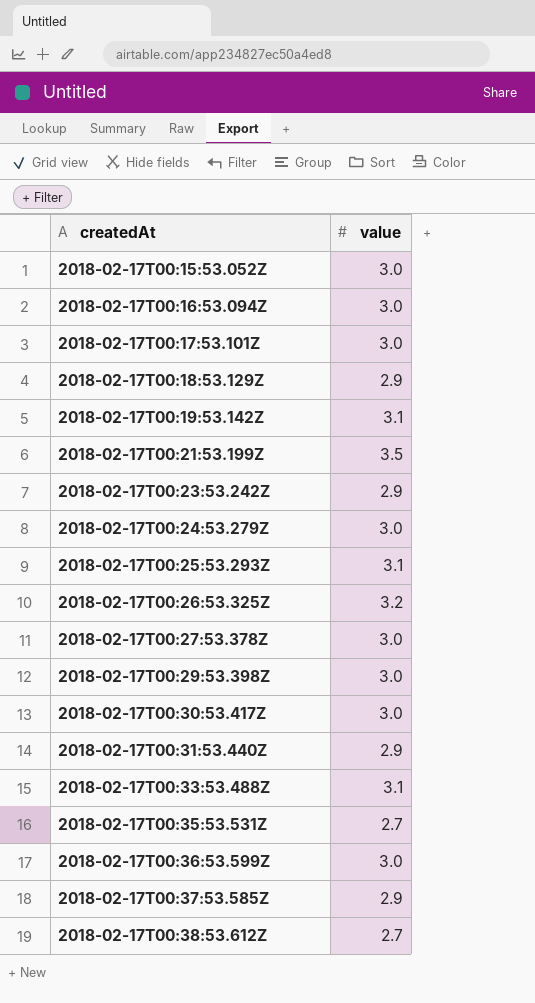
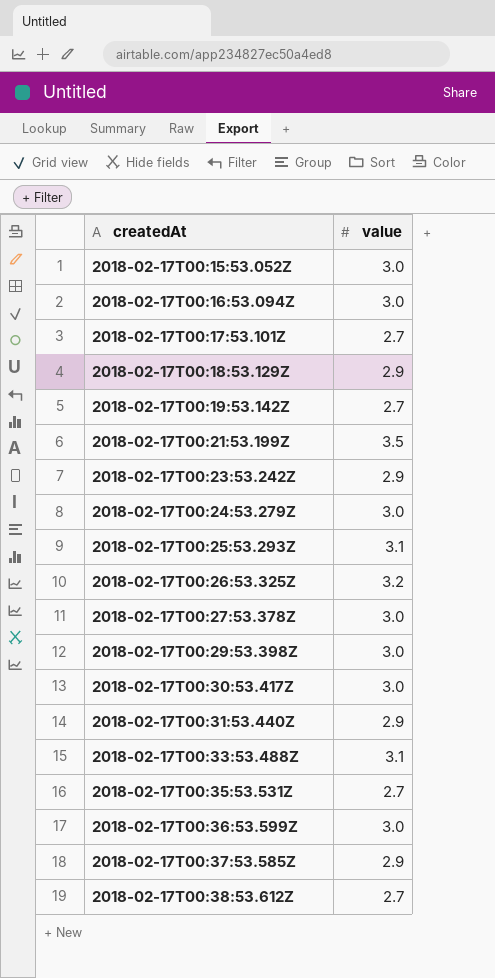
2018-02-17T00:17:53.101Z | value: 3.0 -> 2.7
2018-02-17T00:19:53.142Z | value: 3.1 -> 2.7

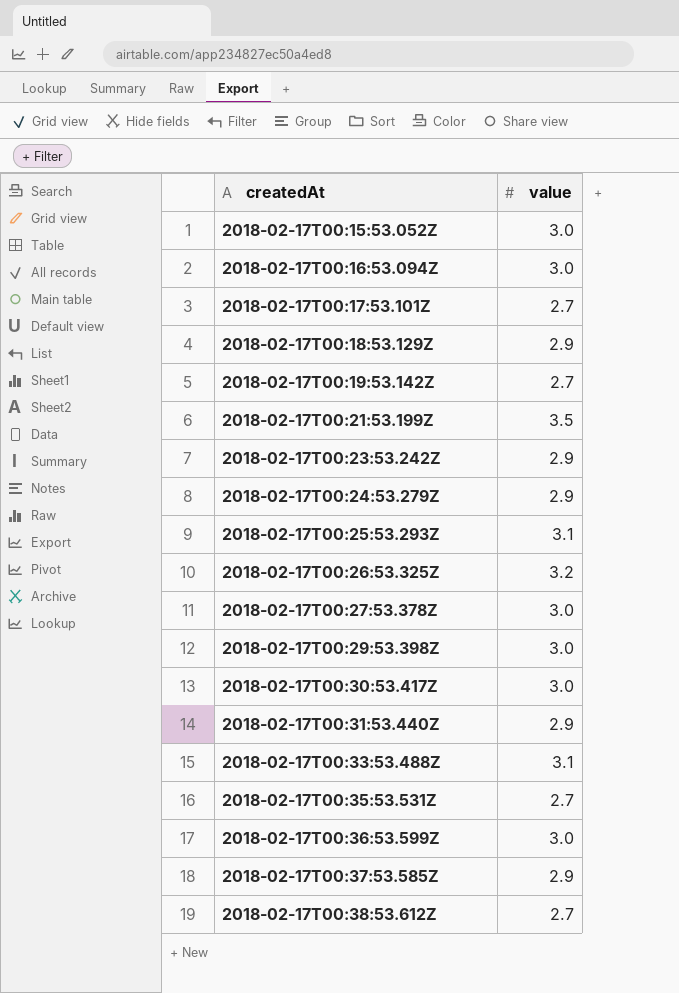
2018-02-17T00:24:53.279Z | value: 3.0 -> 2.9

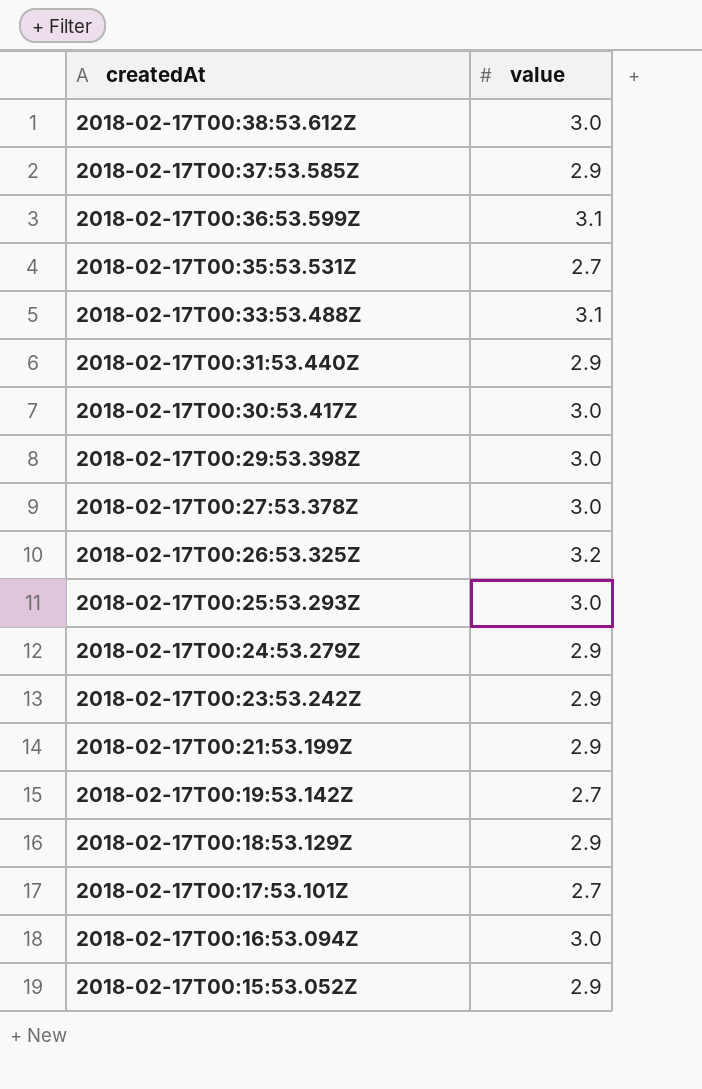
row order: createdAt ascending -> createdAt descending
2018-02-17T00:38:53.612Z | value: 2.7 -> 3.0
2018-02-17T00:36:53.599Z | value: 3.0 -> 3.1
2018-02-17T00:25:53.293Z | value: 3.1 -> 3.0
2018-02-17T00:21:53.199Z | value: 3.5 -> 2.9
2018-02-17T00:15:53.052Z | value: 3.0 -> 2.9

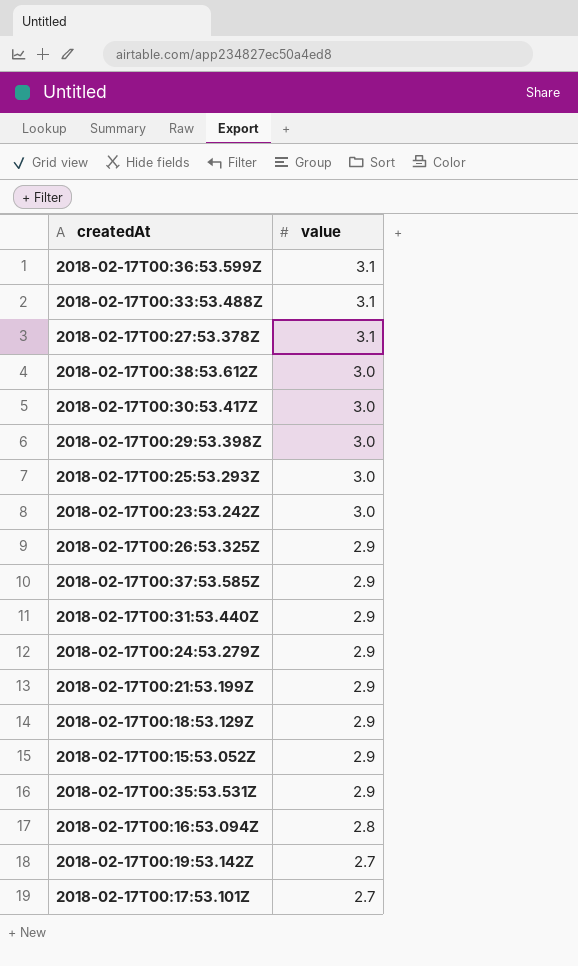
row order: createdAt descending -> value descending
2018-02-17T00:27:53.378Z | value: 3.0 -> 3.1
2018-02-17T00:23:53.242Z | value: 2.9 -> 3.0
2018-02-17T00:26:53.325Z | value: 3.2 -> 2.9
2018-02-17T00:35:53.531Z | value: 2.7 -> 2.9
2018-02-17T00:16:53.094Z | value: 3.0 -> 2.8

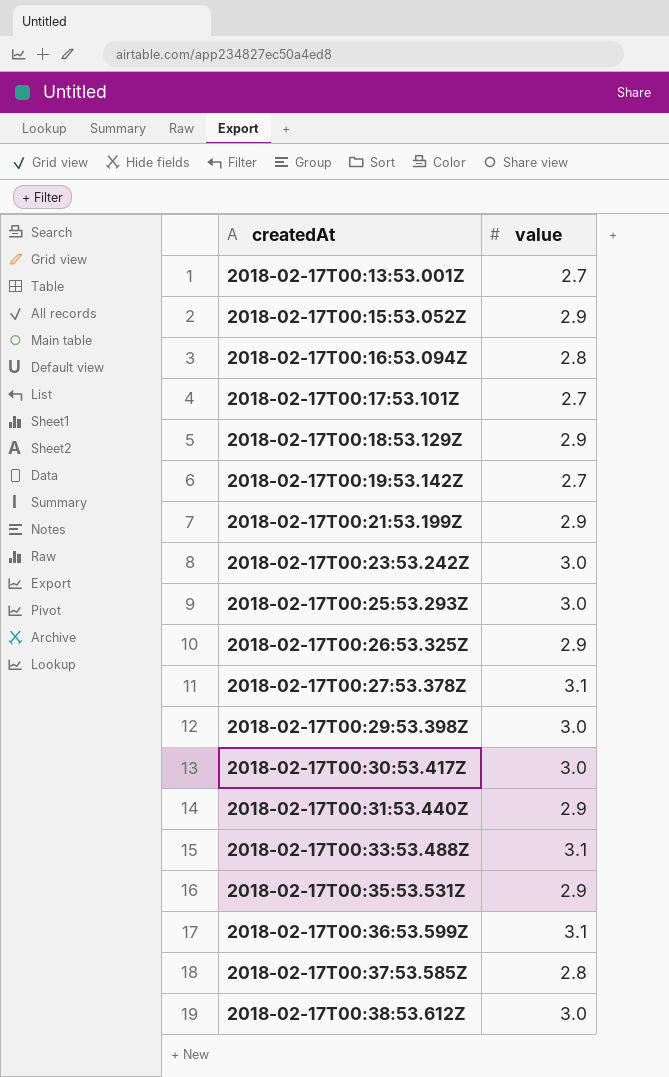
row order: value descending -> createdAt ascending
row 2018-02-17T00:24:53.279Z: 2.9 -> none
row 2018-02-17T00:13:53.001Z: none -> 2.7
2018-02-17T00:37:53.585Z | value: 2.9 -> 2.8

